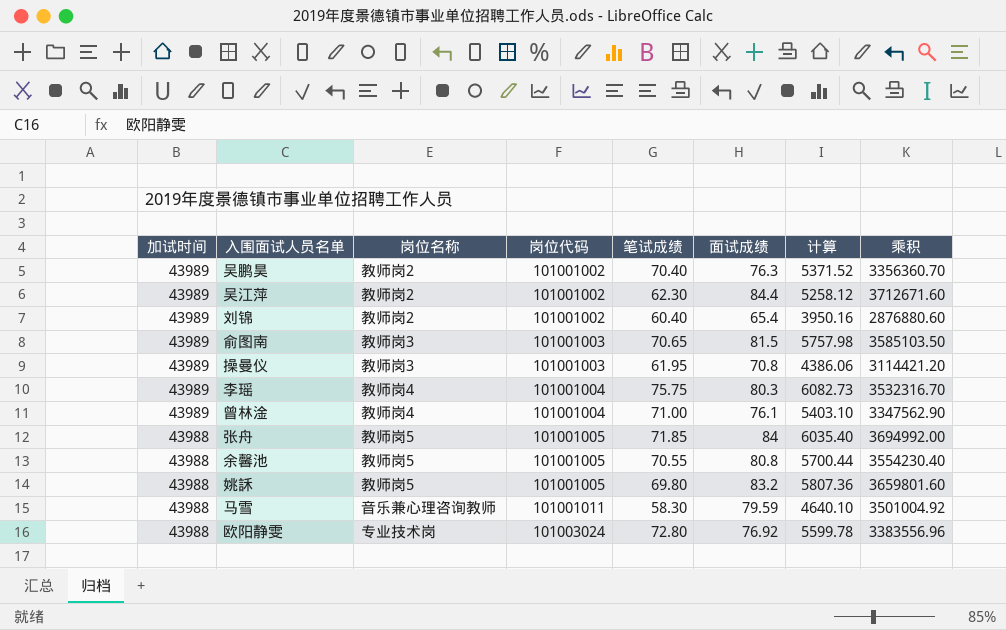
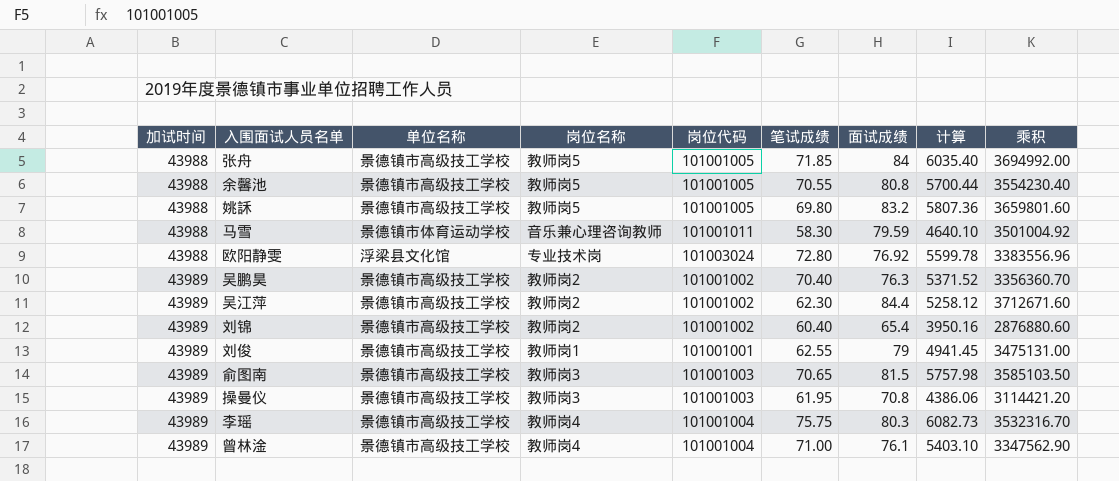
row order: 加试时间 descending -> 加试时间 ascending
column 单位名称 | position: none -> 3
row 刘俊: none -> 43989 | 景德镇市高级技工学校 | 教师岗1 | 101001001 | 62.55 | 79 | 4941.45 | 3475131.00

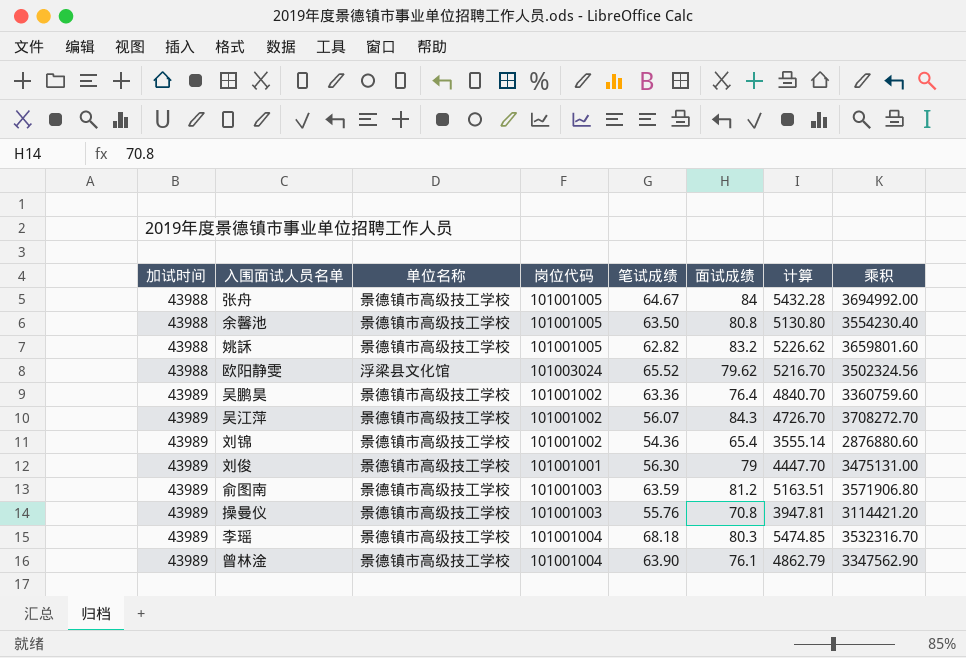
column 岗位名称 | position: 4 -> none
row 马雪: 43988 | 景德镇市体育运动学校 | 音乐兼心理咨询教师 | 101001011 | 58.30 | 79.59 | 4640.10 | 3501004.92 -> none
张舟 | 笔试成绩: 71.85 -> 64.67
张舟 | 计算: 6035.40 -> 5432.28
余馨池 | 笔试成绩: 70.55 -> 63.50
余馨池 | 计算: 5700.44 -> 5130.80
姚訸 | 笔试成绩: 69.80 -> 62.82
姚訸 | 计算: 5807.36 -> 5226.62
欧阳静雯 | 笔试成绩: 72.80 -> 65.52
欧阳静雯 | 面试成绩: 76.92 -> 79.62
欧阳静雯 | 计算: 5599.78 -> 5216.70
欧阳静雯 | 乘积: 3383556.96 -> 3502324.56
吴鹏昊 | 笔试成绩: 70.40 -> 63.36
吴鹏昊 | 面试成绩: 76.3 -> 76.4
吴鹏昊 | 计算: 5371.52 -> 4840.70
吴鹏昊 | 乘积: 3356360.70 -> 3360759.60
吴江萍 | 笔试成绩: 62.30 -> 56.07
吴江萍 | 面试成绩: 84.4 -> 84.3
吴江萍 | 计算: 5258.12 -> 4726.70
吴江萍 | 乘积: 3712671.60 -> 3708272.70
刘锦 | 笔试成绩: 60.40 -> 54.36
刘锦 | 计算: 3950.16 -> 3555.14
刘俊 | 笔试成绩: 62.55 -> 56.30
刘俊 | 计算: 4941.45 -> 4447.70
俞图南 | 笔试成绩: 70.65 -> 63.59
俞图南 | 面试成绩: 81.5 -> 81.2
俞图南 | 计算: 5757.98 -> 5163.51
俞图南 | 乘积: 3585103.50 -> 3571906.80
操曼仪 | 笔试成绩: 61.95 -> 55.76
操曼仪 | 计算: 4386.06 -> 3947.81
李瑶 | 笔试成绩: 75.75 -> 68.18
李瑶 | 计算: 6082.73 -> 5474.85
曾林淦 | 笔试成绩: 71.00 -> 63.90
曾林淦 | 计算: 5403.10 -> 4862.79

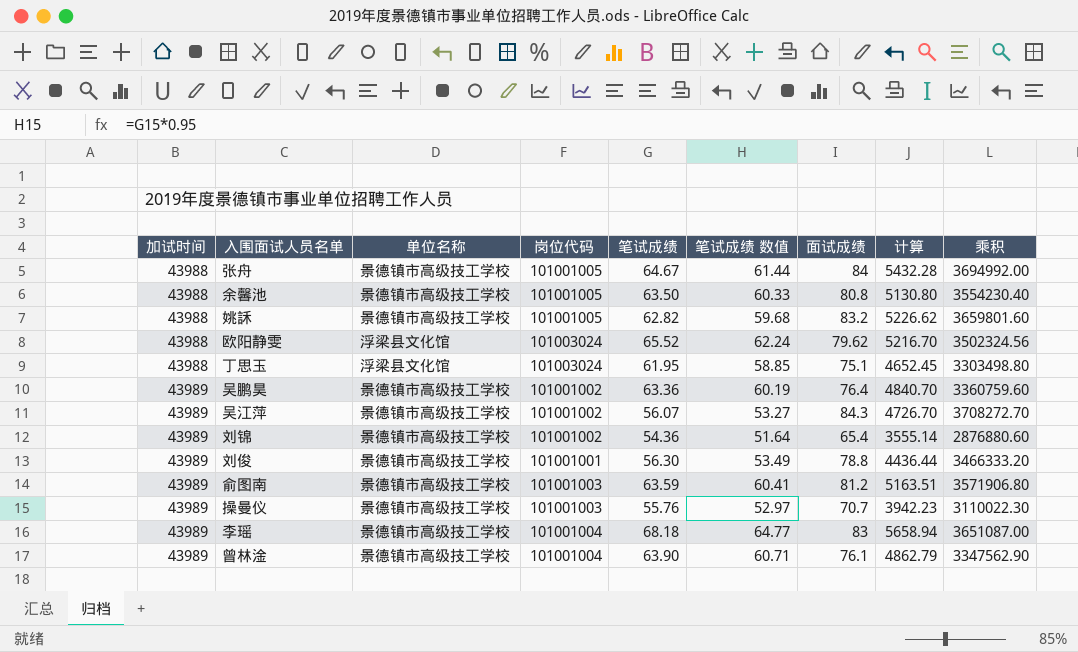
column 笔试成绩 数值 | formula: none -> [笔试成绩] * 0.95
row 丁思玉: none -> 43988 | 浮梁县文化馆 | 101003024 | 61.95 | 58.85 | 75.1 | 4652.45 | 3303498.80
刘俊 | 面试成绩: 79 -> 78.8
刘俊 | 计算: 4447.70 -> 4436.44
刘俊 | 乘积: 3475131.00 -> 3466333.20
操曼仪 | 面试成绩: 70.8 -> 70.7
操曼仪 | 计算: 3947.81 -> 3942.23
操曼仪 | 乘积: 3114421.20 -> 3110022.30
李瑶 | 面试成绩: 80.3 -> 83
李瑶 | 计算: 5474.85 -> 5658.94
李瑶 | 乘积: 3532316.70 -> 3651087.00

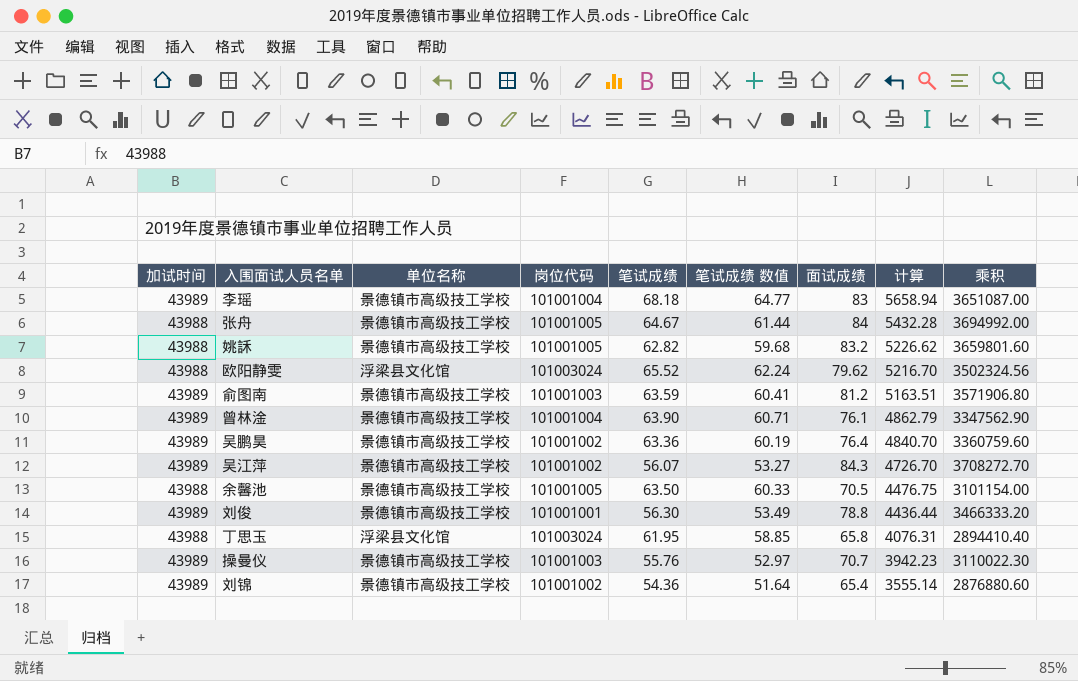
row order: 加试时间 ascending -> 计算 descending
余馨池 | 面试成绩: 80.8 -> 70.5
余馨池 | 计算: 5130.80 -> 4476.75
余馨池 | 乘积: 3554230.40 -> 3101154.00
丁思玉 | 面试成绩: 75.1 -> 65.8
丁思玉 | 计算: 4652.45 -> 4076.31
丁思玉 | 乘积: 3303498.80 -> 2894410.40

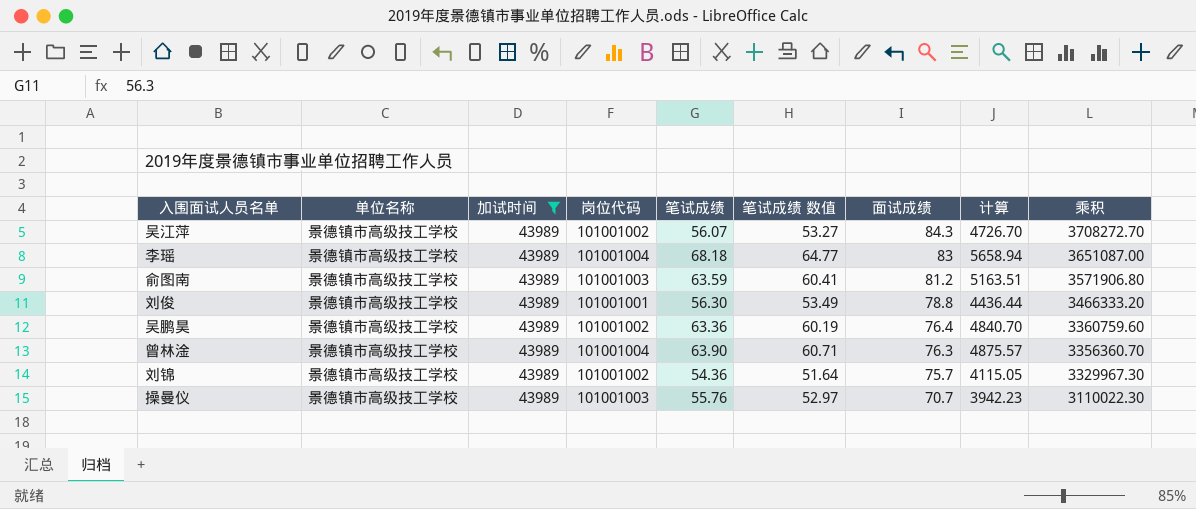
filter: none -> 加试时间 = 43989
row order: 计算 descending -> 面试成绩 descending
column 加试时间 | position: 1 -> 3
曾林淦 | 面试成绩: 76.1 -> 76.3
曾林淦 | 计算: 4862.79 -> 4875.57
曾林淦 | 乘积: 3347562.90 -> 3356360.70
刘锦 | 面试成绩: 65.4 -> 75.7
刘锦 | 计算: 3555.14 -> 4115.05
刘锦 | 乘积: 2876880.60 -> 3329967.30

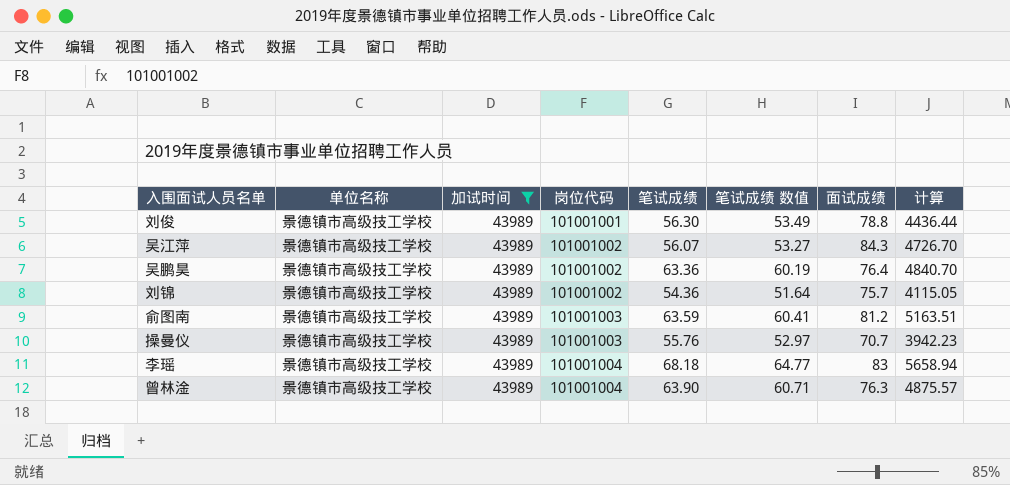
row order: 面试成绩 descending -> 岗位代码 ascending
column 乘积 | formula: [加试时间] * [面试成绩] -> none

